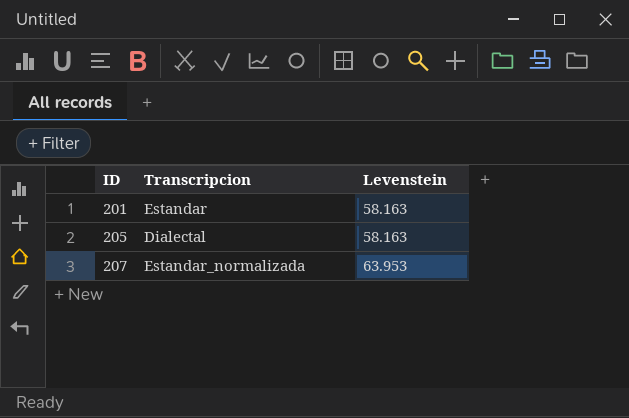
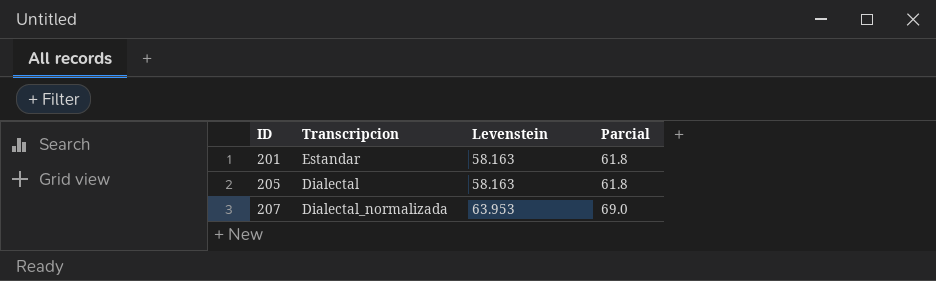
column Parcial | position: none -> 4
207 | Transcripcion: Estandar_normalizada -> Dialectal_normalizada

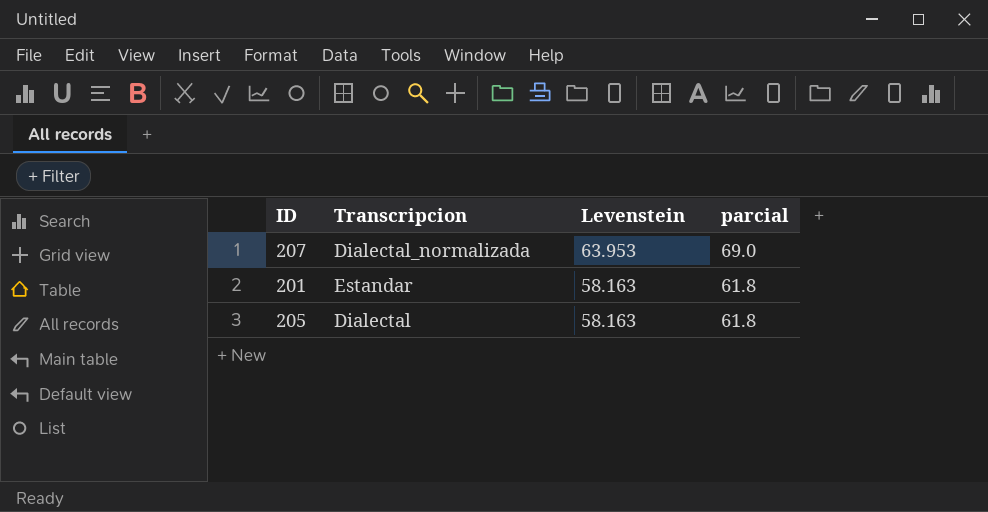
row order: ID ascending -> Levenstein descending
column name: Parcial -> parcial

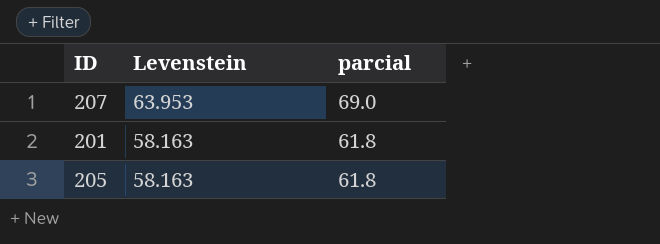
column Transcripcion | position: 2 -> none

